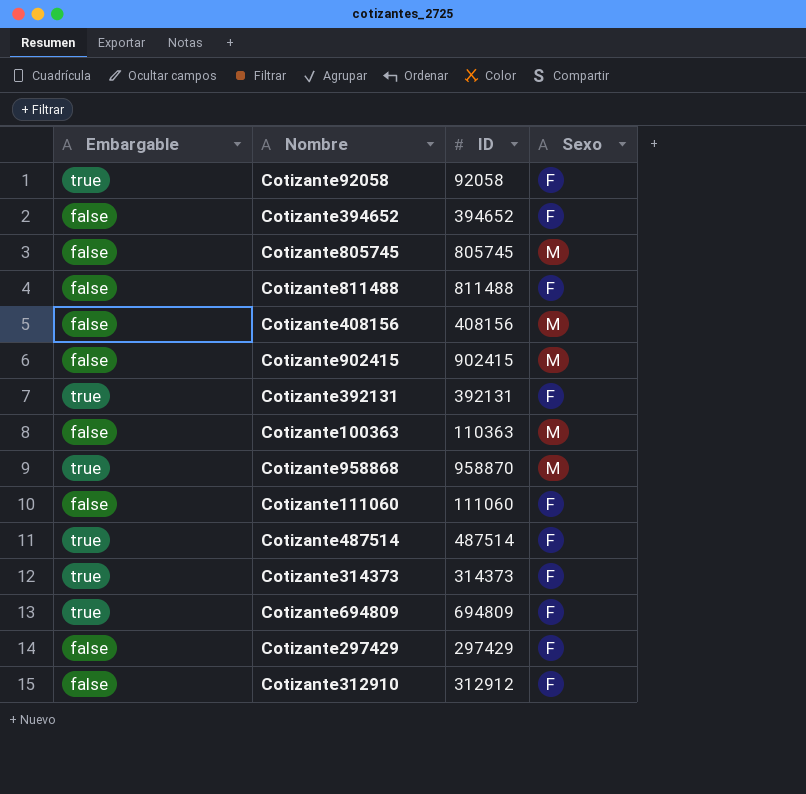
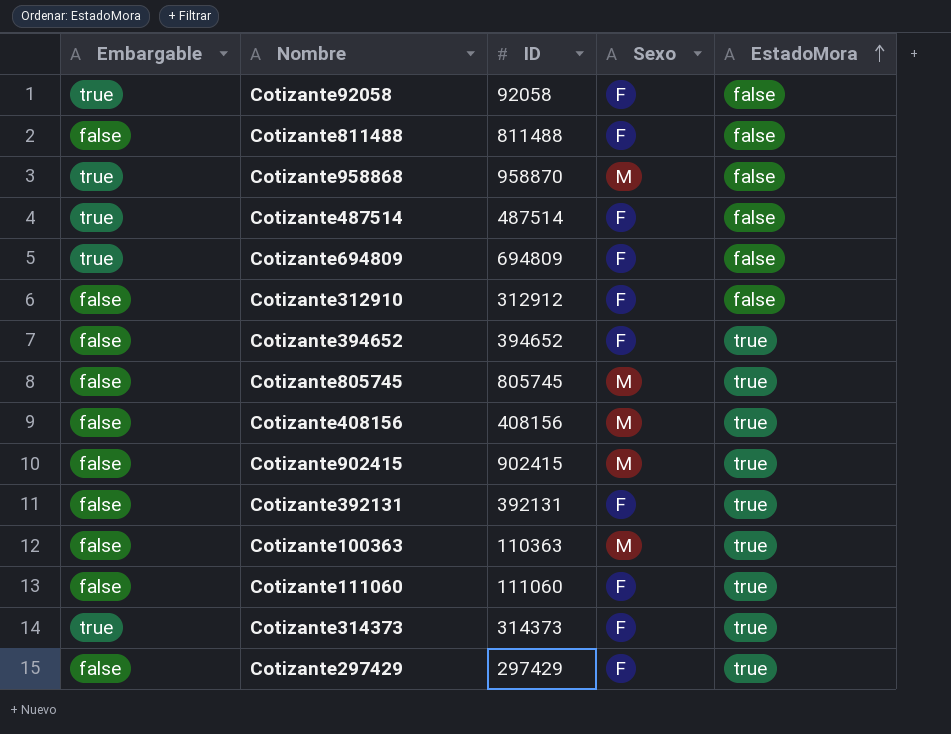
row order: none -> EstadoMora ascending
column EstadoMora | position: none -> 5
Cotizante392131 | Embargable: true -> false

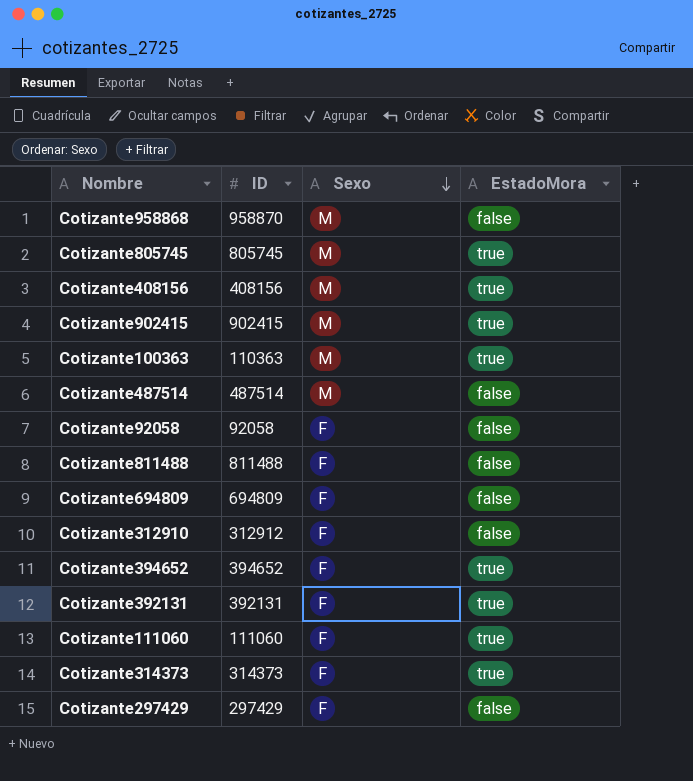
row order: EstadoMora ascending -> Sexo descending
column Embargable | position: 1 -> none
Cotizante487514 | Sexo: F -> M
Cotizante297429 | EstadoMora: true -> false

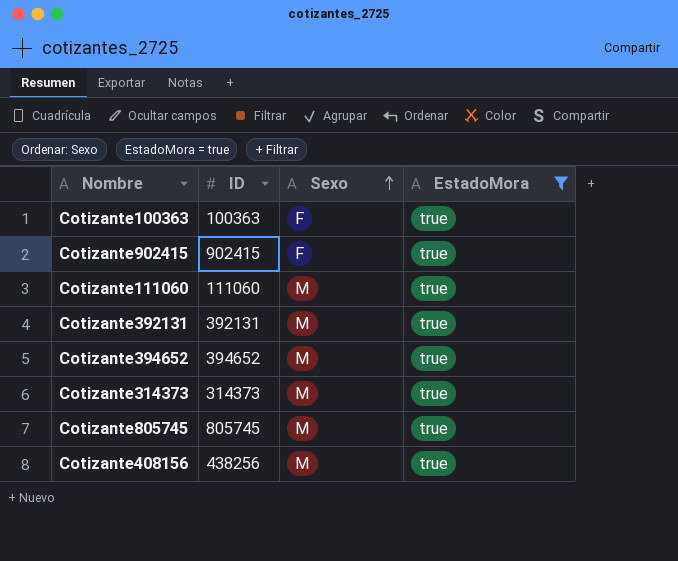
filter: none -> EstadoMora = true
row order: Sexo descending -> Sexo ascending
Cotizante100363 | ID: 110363 -> 100363
Cotizante100363 | Sexo: M -> F
Cotizante902415 | Sexo: M -> F
Cotizante111060 | Sexo: F -> M
Cotizante392131 | Sexo: F -> M
Cotizante394652 | Sexo: F -> M
Cotizante314373 | Sexo: F -> M
Cotizante408156 | ID: 408156 -> 438256

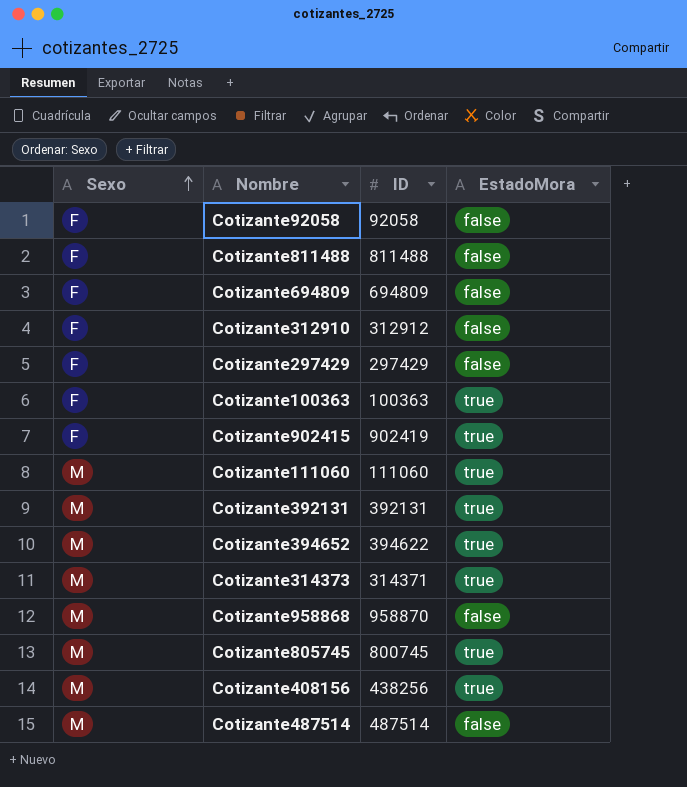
filter: EstadoMora = true -> none
column Sexo | position: 3 -> 1
Cotizante902415 | ID: 902415 -> 902419
Cotizante394652 | ID: 394652 -> 394622
Cotizante314373 | ID: 314373 -> 314371
Cotizante805745 | ID: 805745 -> 800745

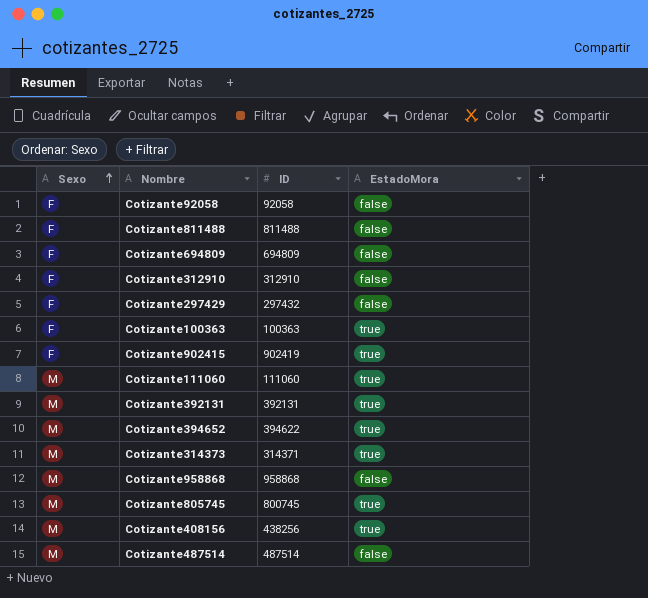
Cotizante312910 | ID: 312912 -> 312910
Cotizante297429 | ID: 297429 -> 297432
Cotizante958868 | ID: 958870 -> 958868

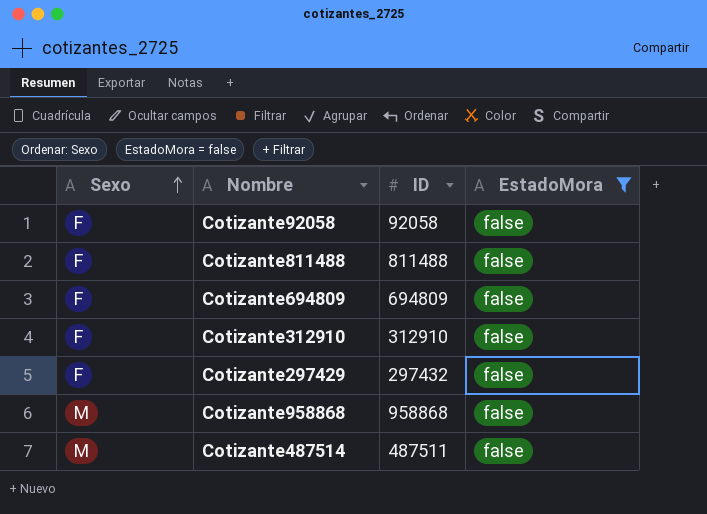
filter: none -> EstadoMora = false
Cotizante487514 | ID: 487514 -> 487511

